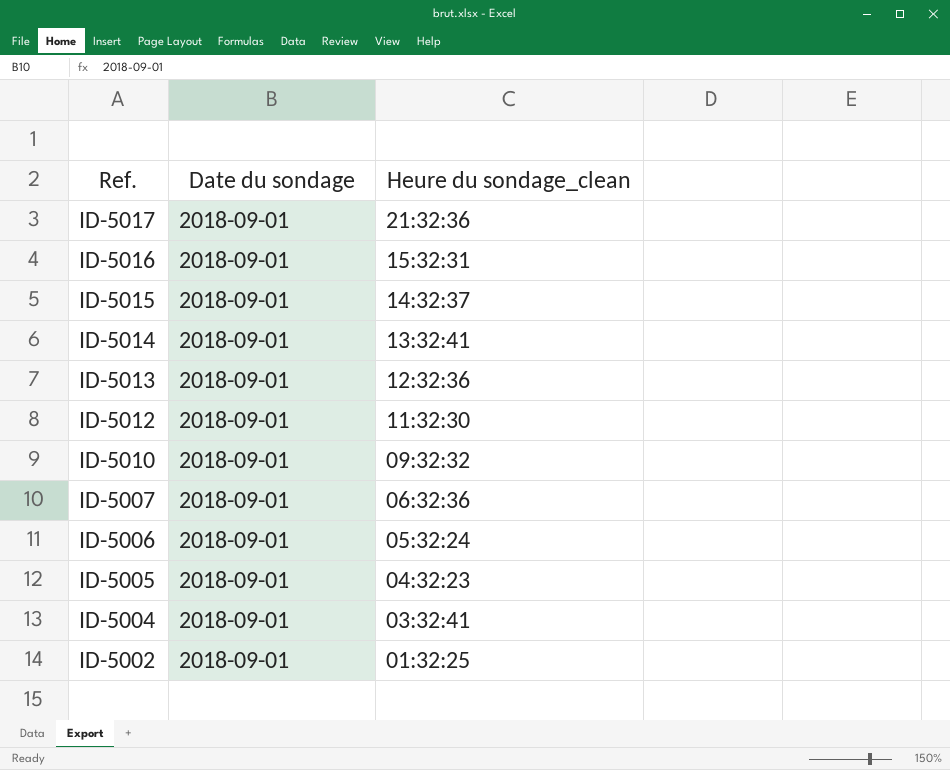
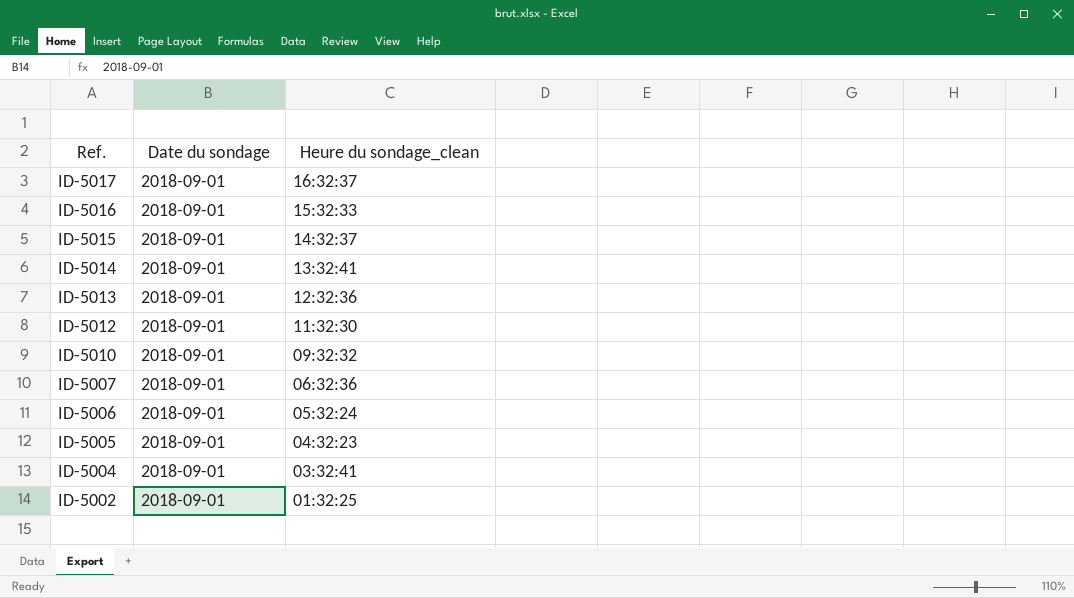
ID-5017 | Heure du sondage_clean: 21:32:36 -> 16:32:37
ID-5016 | Heure du sondage_clean: 15:32:31 -> 15:32:33

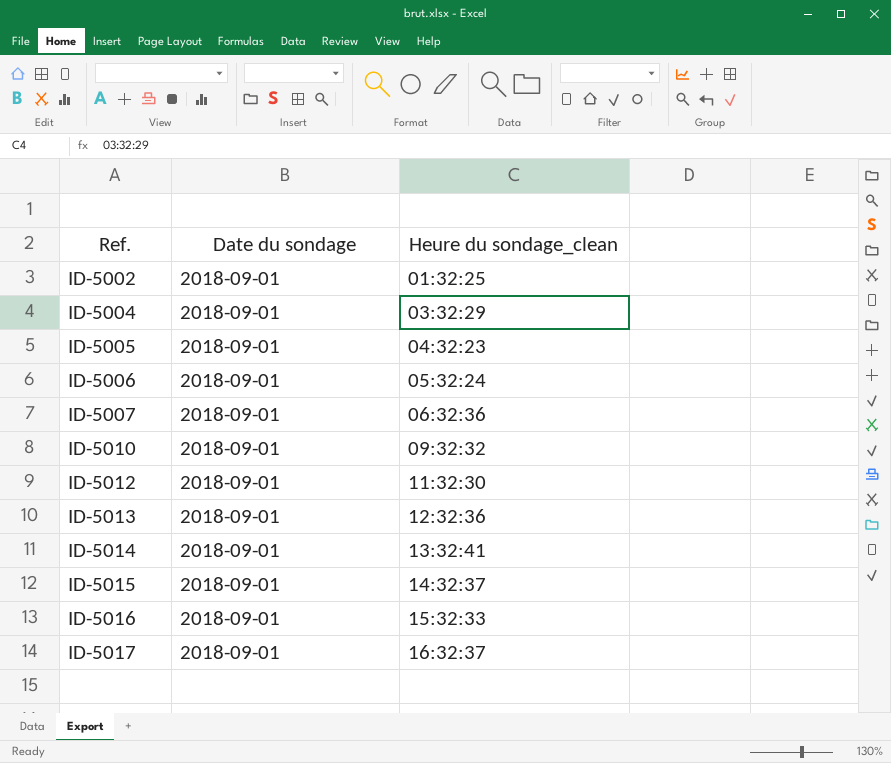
row order: Ref. descending -> Ref. ascending
ID-5004 | Heure du sondage_clean: 03:32:41 -> 03:32:29

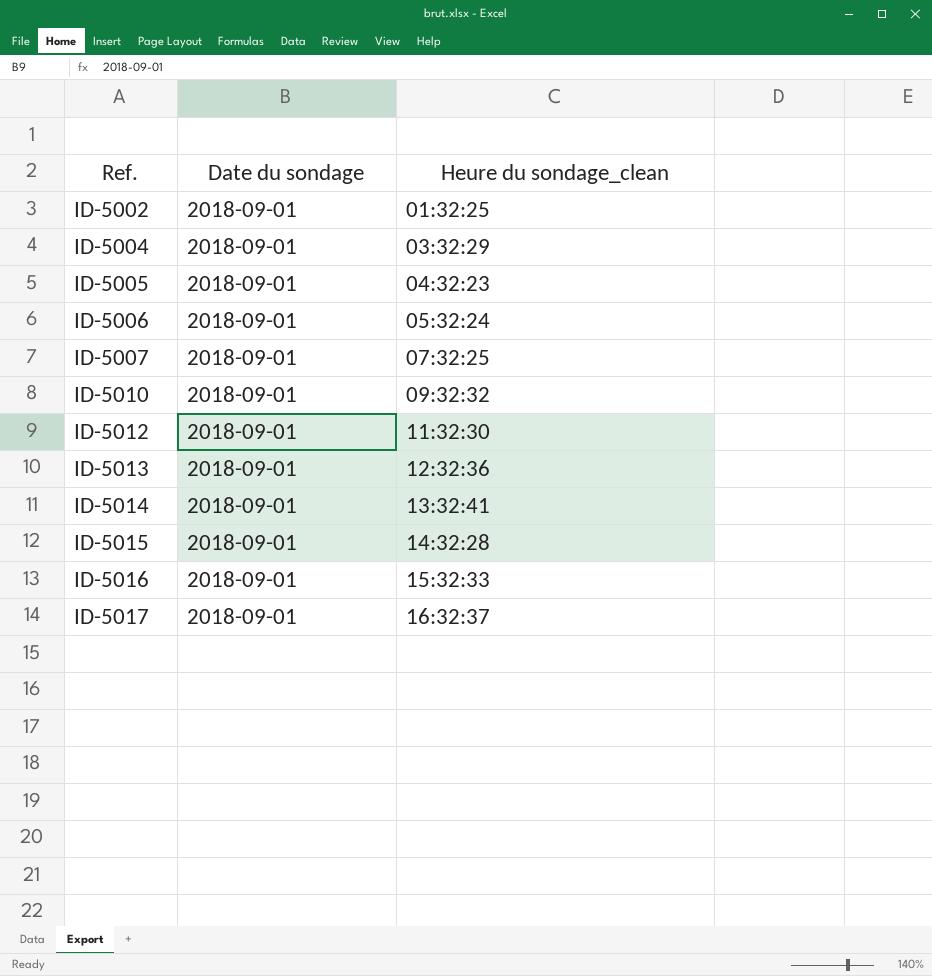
ID-5007 | Heure du sondage_clean: 06:32:36 -> 07:32:25
ID-5015 | Heure du sondage_clean: 14:32:37 -> 14:32:28

